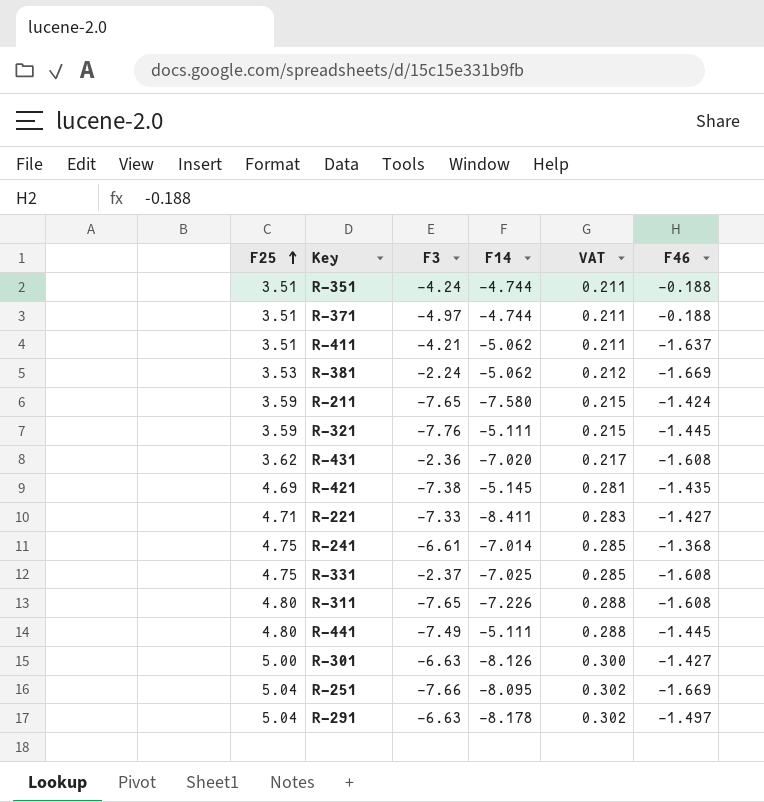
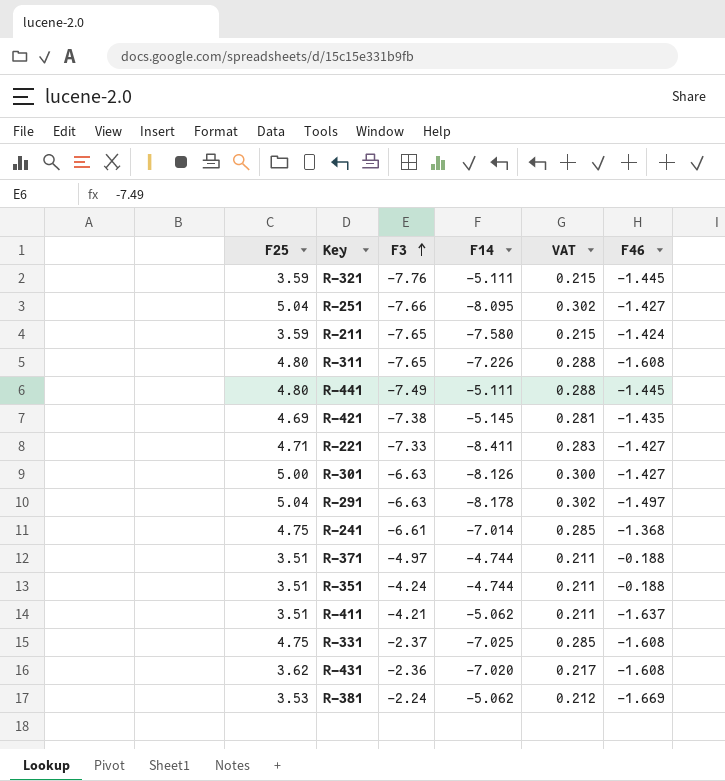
row order: F25 ascending -> F3 ascending
R-251 | F46: -1.669 -> -1.427

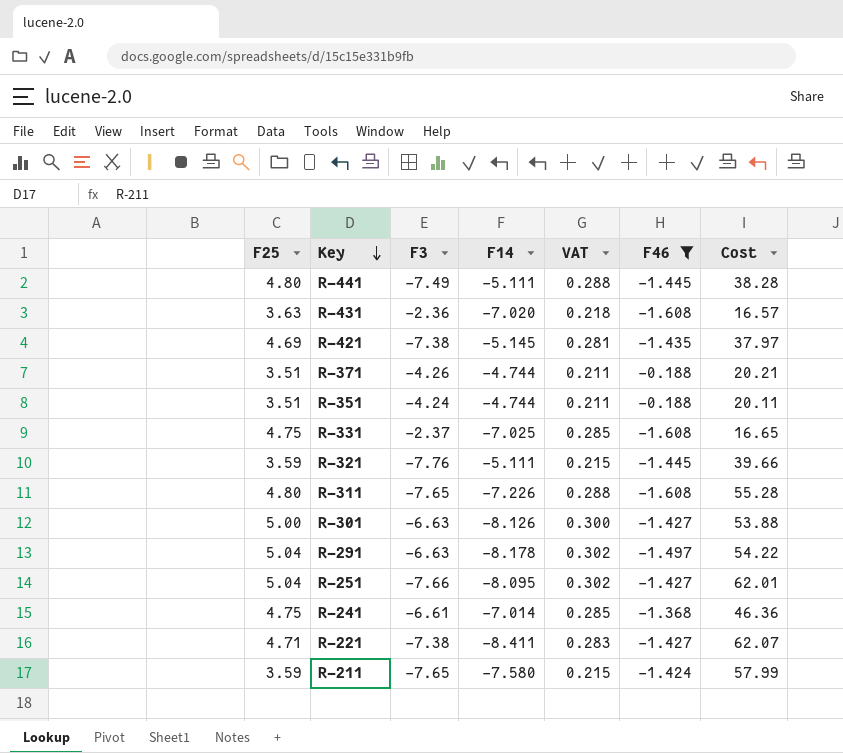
filter: none -> F46 >= -1.608
row order: F3 ascending -> Key descending
column Cost | formula: none -> [F3] * [F14]
R-431 | F25: 3.62 -> 3.63
R-431 | VAT: 0.217 -> 0.218
R-371 | F3: -4.97 -> -4.26
R-221 | F3: -7.33 -> -7.38

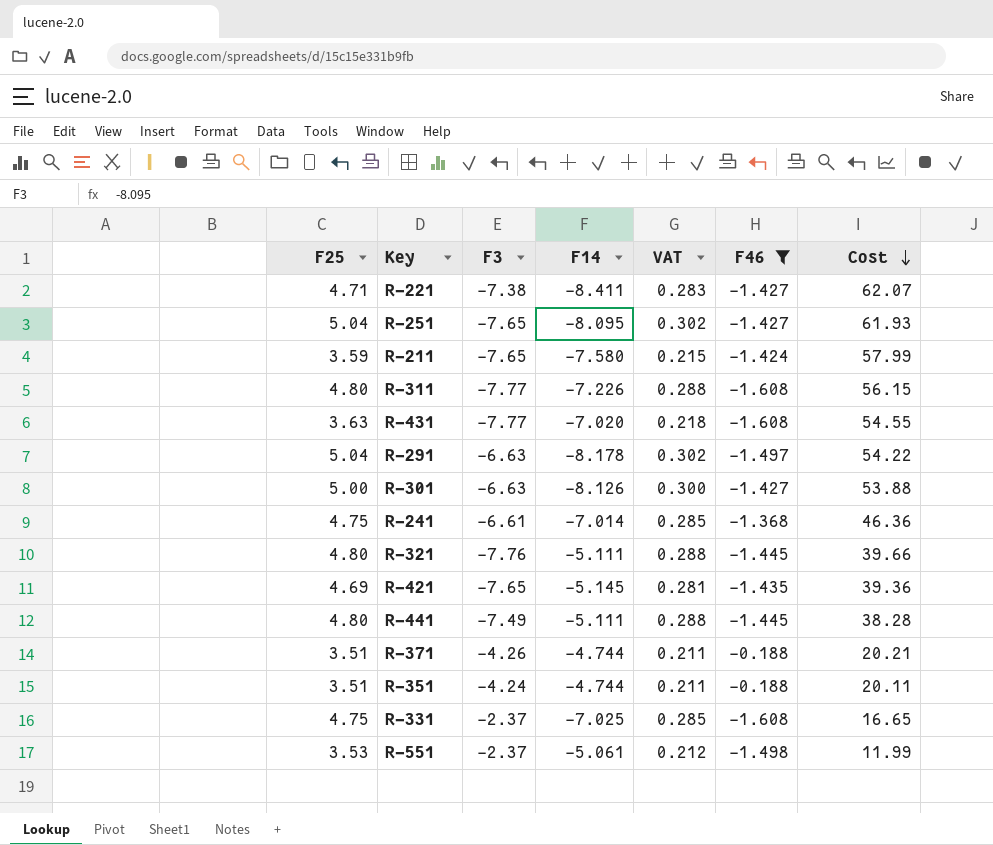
row order: Key descending -> Cost descending
R-251 | F3: -7.66 -> -7.65
R-251 | Cost: 62.01 -> 61.93
R-311 | F3: -7.65 -> -7.77
R-311 | Cost: 55.28 -> 56.15
R-431 | F3: -2.36 -> -7.77
R-431 | Cost: 16.57 -> 54.55
R-321 | F25: 3.59 -> 4.80
R-321 | VAT: 0.215 -> 0.288
R-421 | F3: -7.38 -> -7.65
R-421 | Cost: 37.97 -> 39.36
row R-551: none -> 3.53 | -2.37 | -5.061 | 0.212 | -1.498 | 11.99

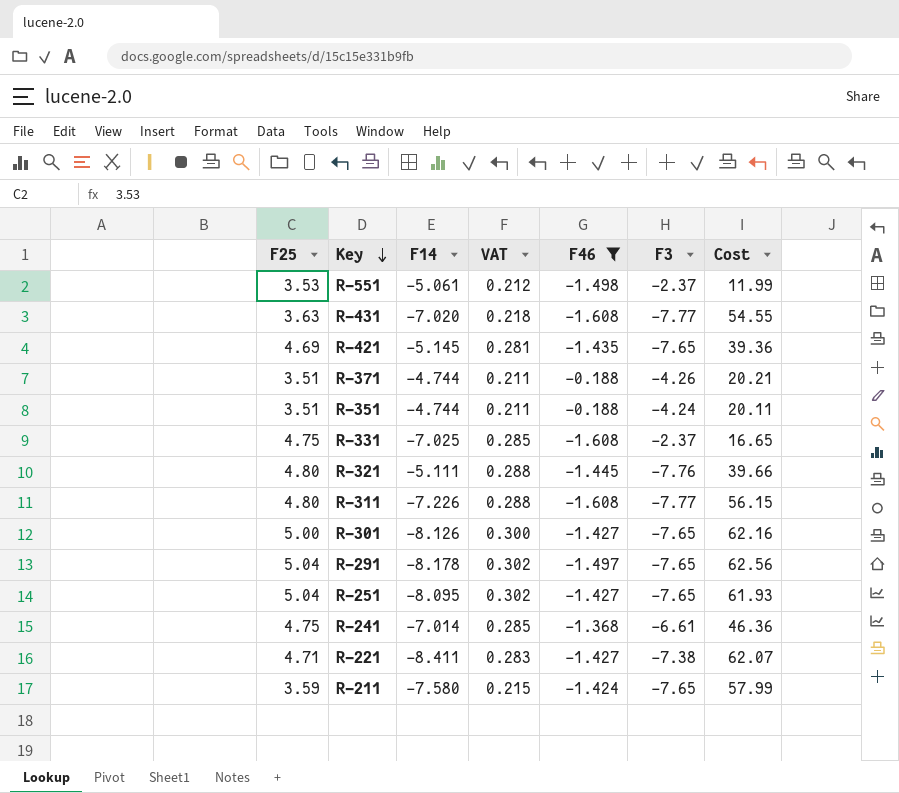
row order: Cost descending -> Key descending
column F3 | position: 3 -> 6
row R-441: 4.80 | -7.49 | -5.111 | 0.288 | -1.445 | 38.28 -> none
R-301 | F3: -6.63 -> -7.65
R-301 | Cost: 53.88 -> 62.16
R-291 | F3: -6.63 -> -7.65
R-291 | Cost: 54.22 -> 62.56

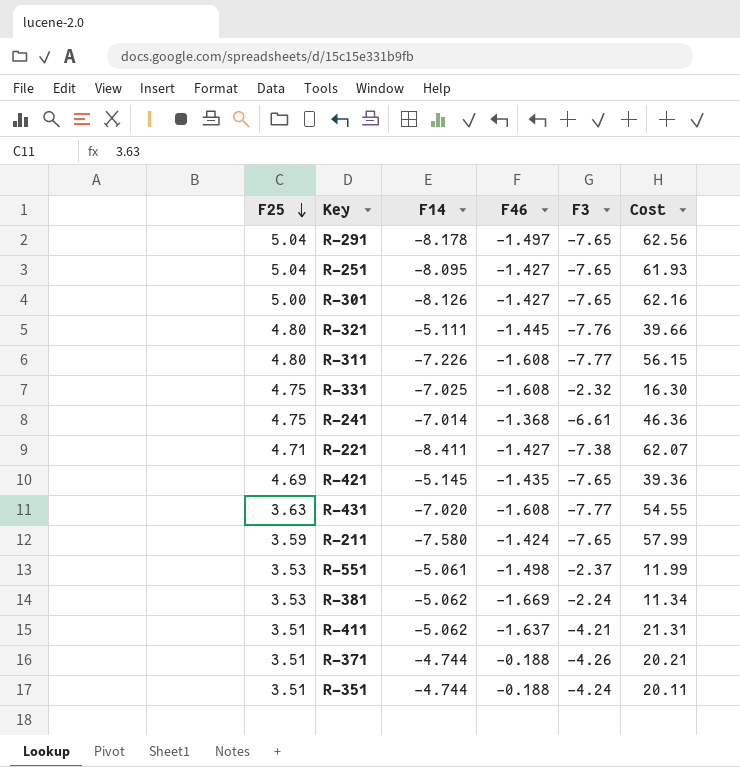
filter: F46 >= -1.608 -> none
row order: Key descending -> F25 descending
column VAT | formula: [F25] * 0.06 -> none
R-331 | F3: -2.37 -> -2.32
R-331 | Cost: 16.65 -> 16.30

